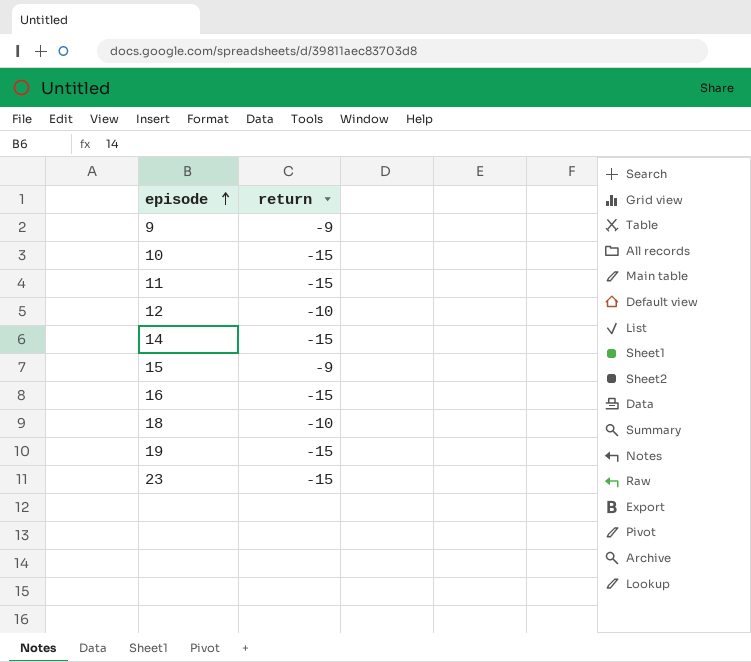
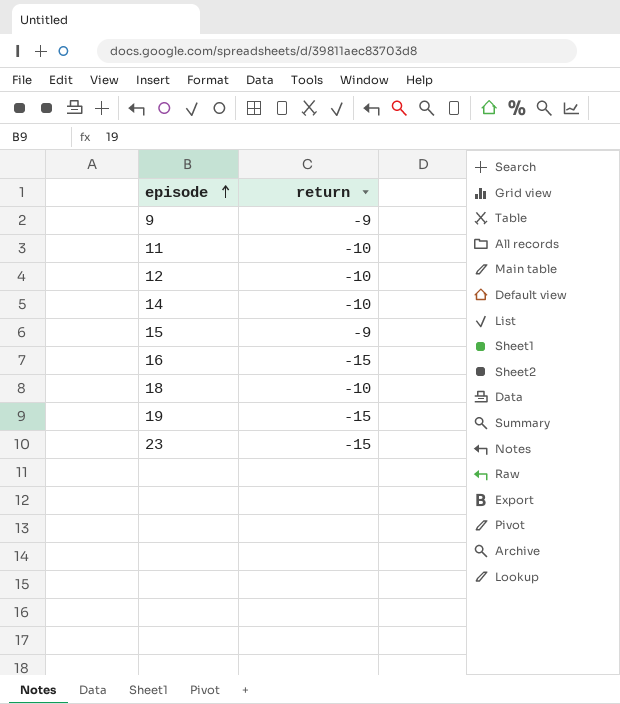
row 10: -15 -> none
11 | return: -15 -> -10
14 | return: -15 -> -10

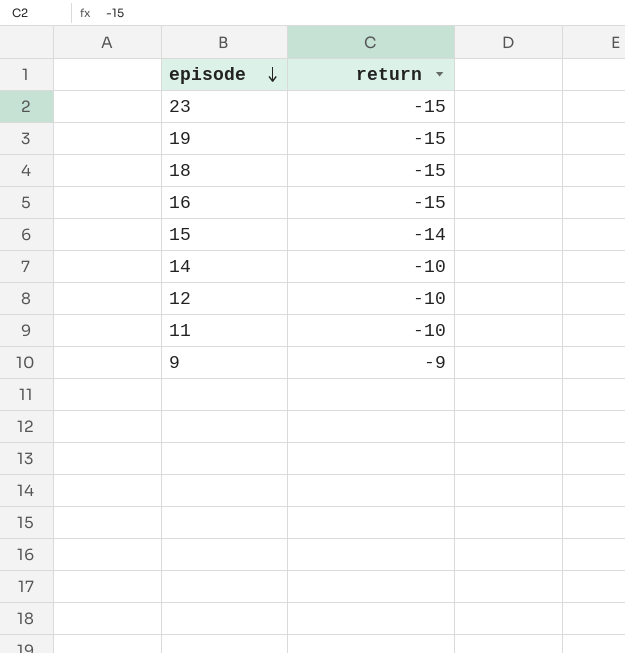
row order: episode ascending -> episode descending
18 | return: -10 -> -15
15 | return: -9 -> -14

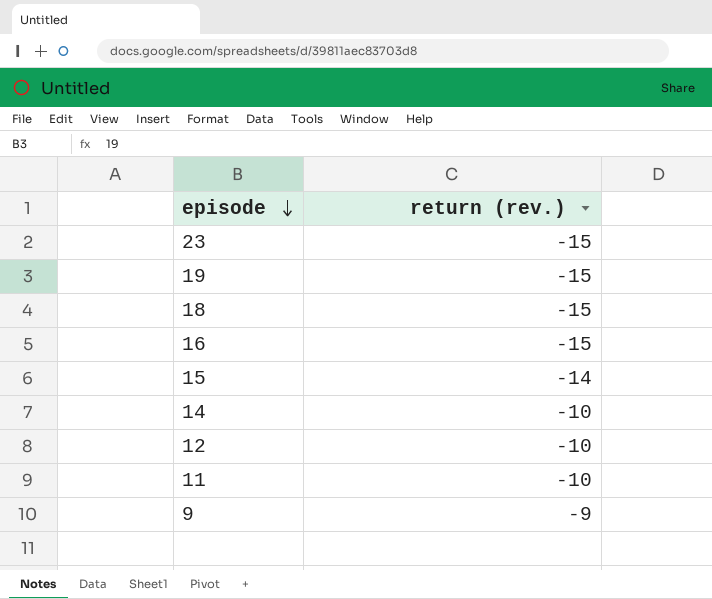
column name: return -> return (rev.)

